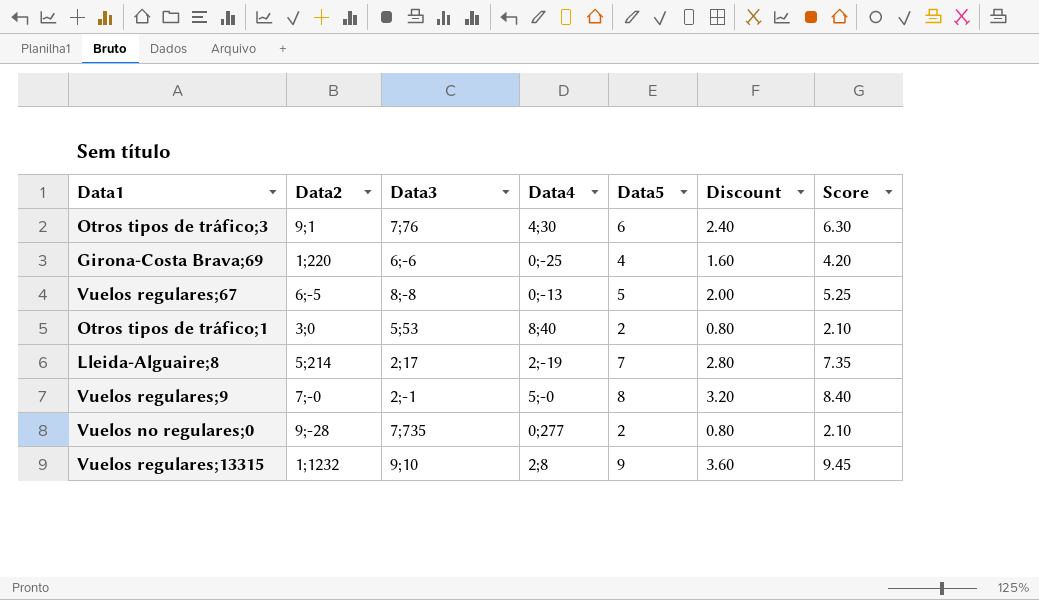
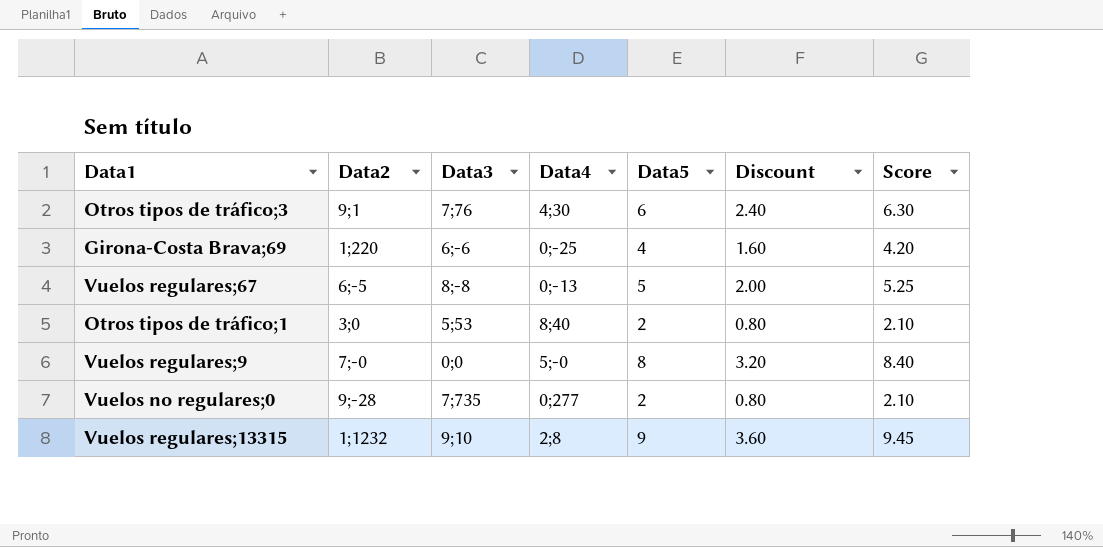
row Lleida-Alguaire;8: 5;214 | 2;17 | 2;-19 | 7 | 2.80 | 7.35 -> none
Vuelos regulares;9 | Data3: 2;-1 -> 0;0

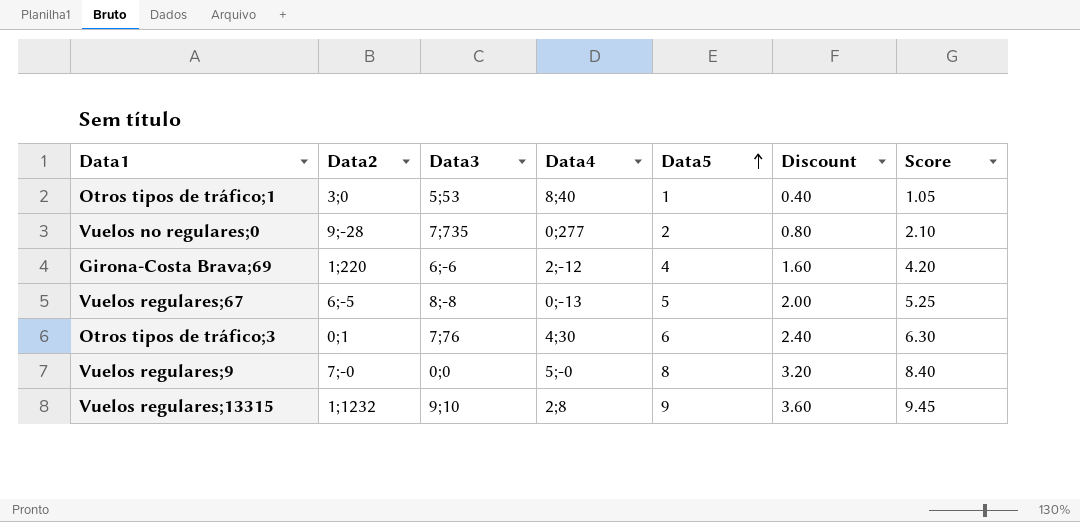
row order: none -> Data5 ascending
Otros tipos de tráfico;1 | Data5: 2 -> 1
Otros tipos de tráfico;1 | Discount: 0.80 -> 0.40
Otros tipos de tráfico;1 | Score: 2.10 -> 1.05
Girona-Costa Brava;69 | Data4: 0;-25 -> 2;-12
Otros tipos de tráfico;3 | Data2: 9;1 -> 0;1

